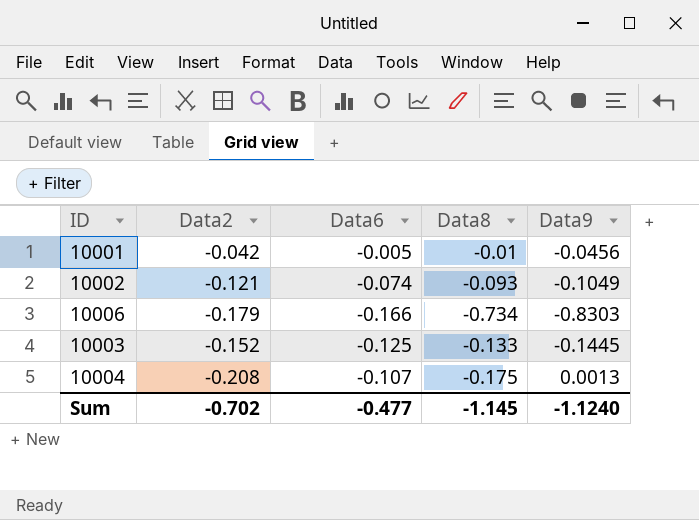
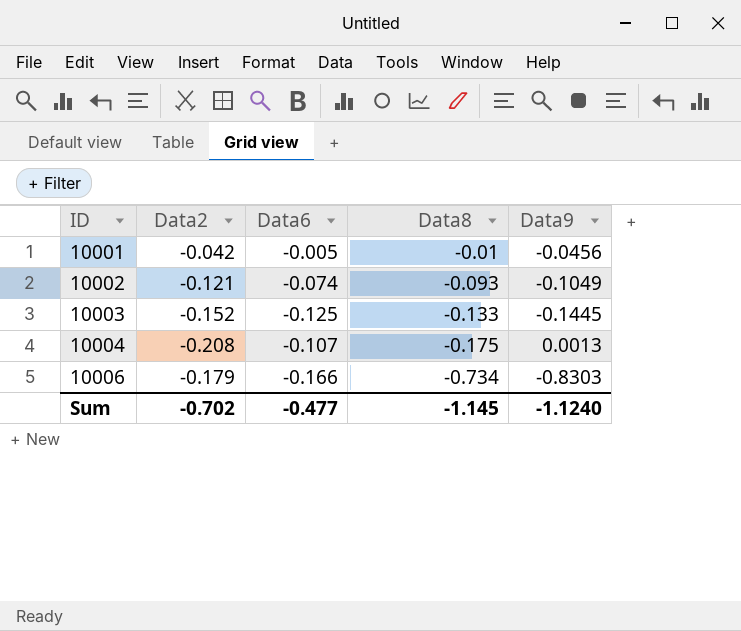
row order: none -> ID ascending

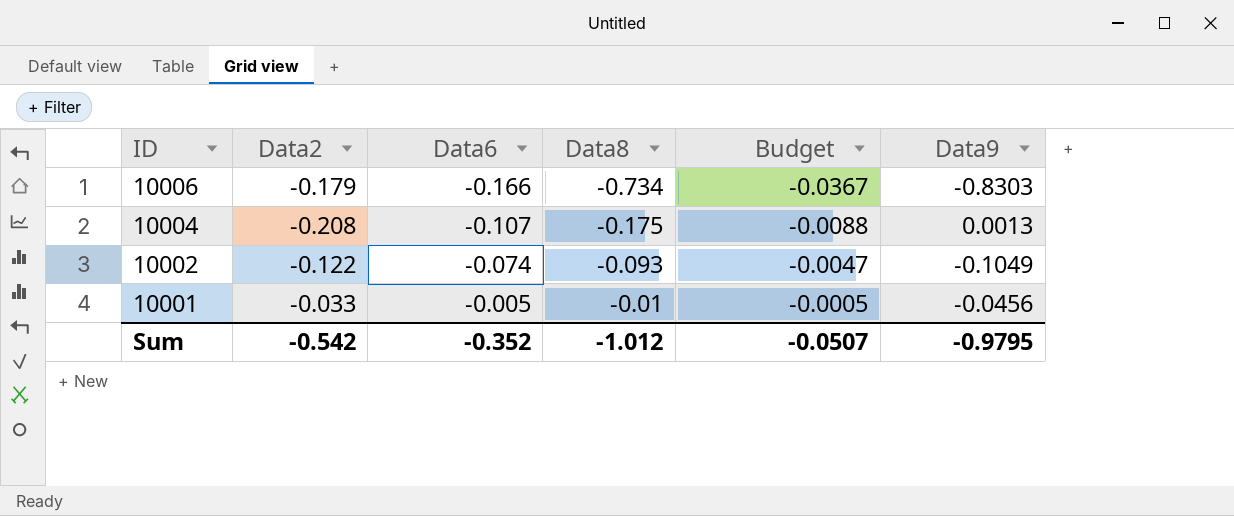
row order: ID ascending -> ID descending
column Budget | formula: none -> [Data8] * 0.05
row 10003: -0.152 | -0.125 | -0.133 | -0.1445 -> none
10002 | Data2: -0.121 -> -0.122
10001 | Data2: -0.042 -> -0.033
Sum | Data2: -0.702 -> -0.542
Sum | Data6: -0.477 -> -0.352
Sum | Data8: -1.145 -> -1.012
Sum | Data9: -1.1240 -> -0.9795

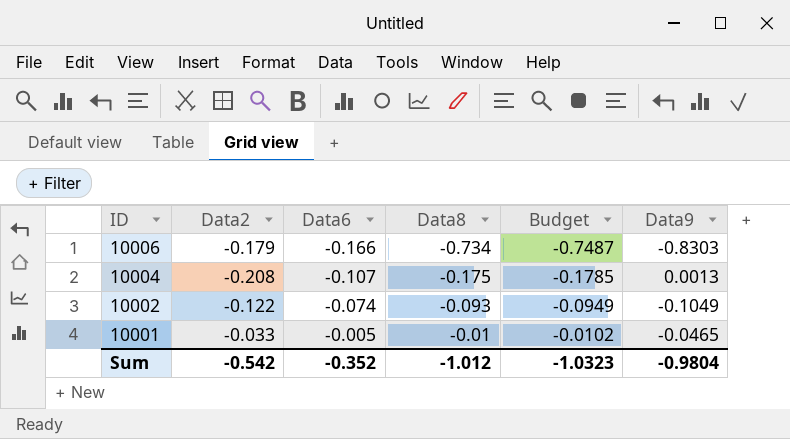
column Budget | formula: [Data8] * 0.05 -> [Data8] * 1.02
10001 | Data9: -0.0456 -> -0.0465
Sum | Budget: -0.0507 -> -1.0323
Sum | Data9: -0.9795 -> -0.9804

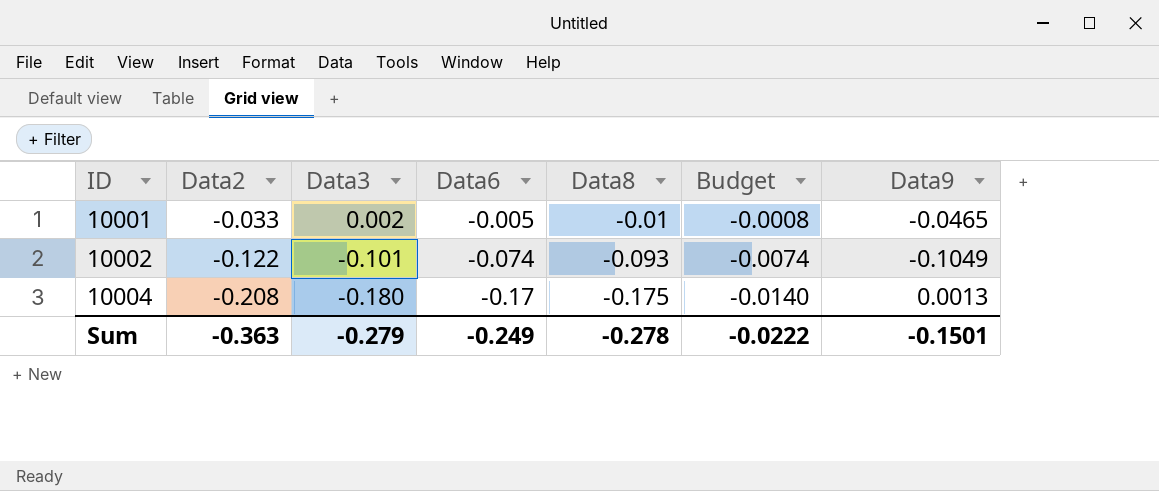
row order: ID descending -> ID ascending
column Data3 | position: none -> 3
column Budget | formula: [Data8] * 1.02 -> [Data8] * 0.08
row 10006: -0.179 | -0.166 | -0.734 | -0.7487 | -0.8303 -> none
10004 | Data6: -0.107 -> -0.17
Sum | Data2: -0.542 -> -0.363
Sum | Data6: -0.352 -> -0.249
Sum | Data8: -1.012 -> -0.278
Sum | Budget: -1.0323 -> -0.0222
Sum | Data9: -0.9804 -> -0.1501

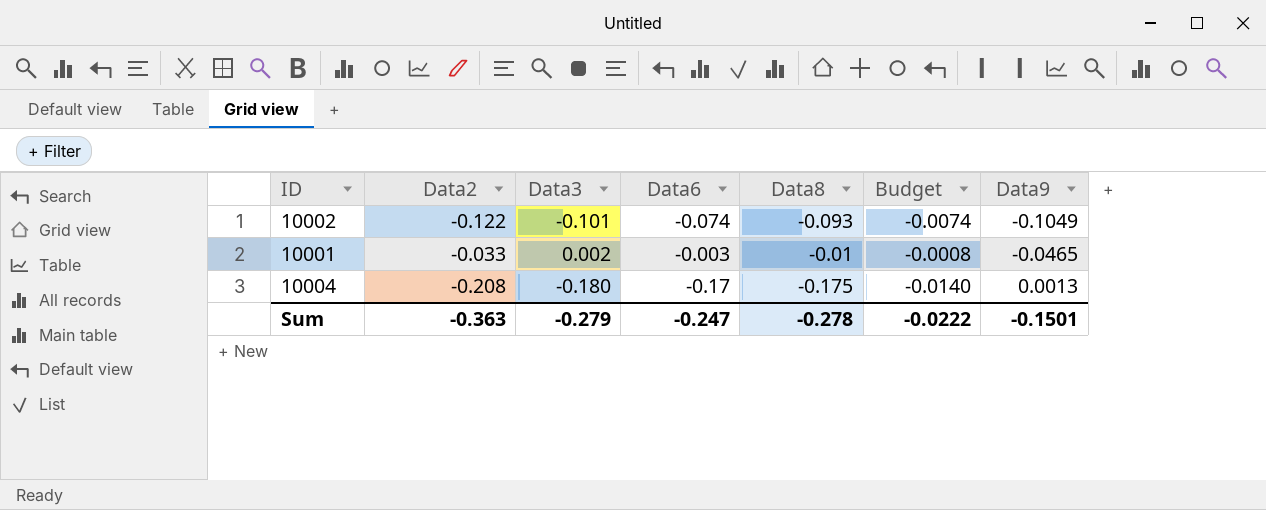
row order: ID ascending -> Data9 ascending
10001 | Data6: -0.005 -> -0.003
Sum | Data6: -0.249 -> -0.247

